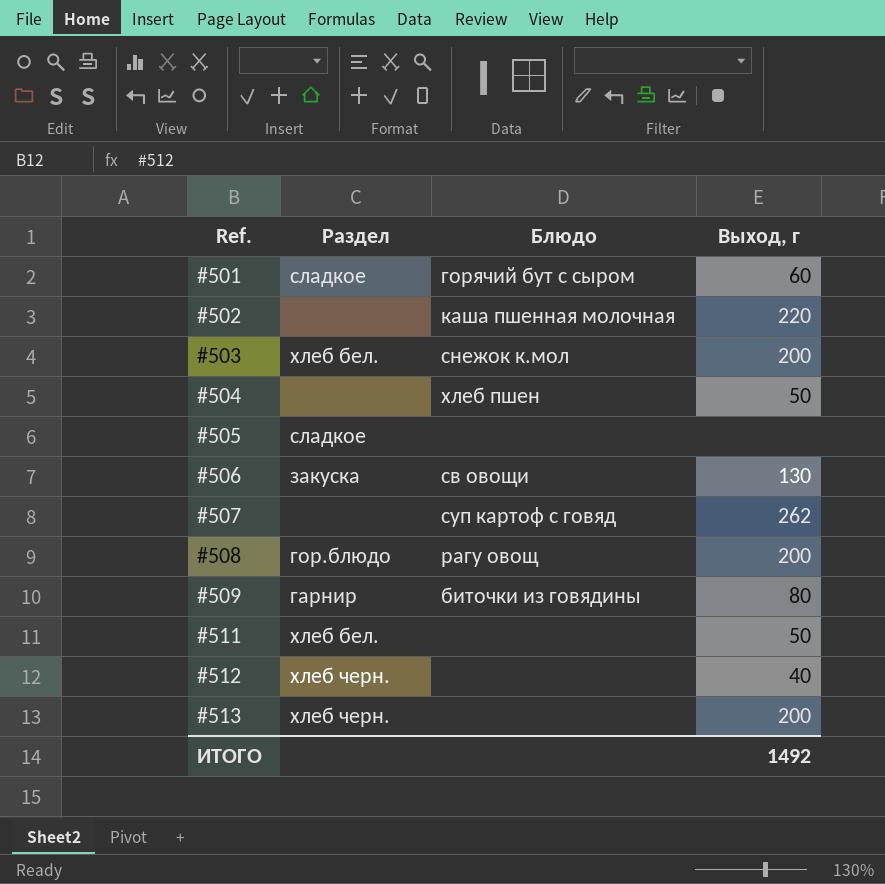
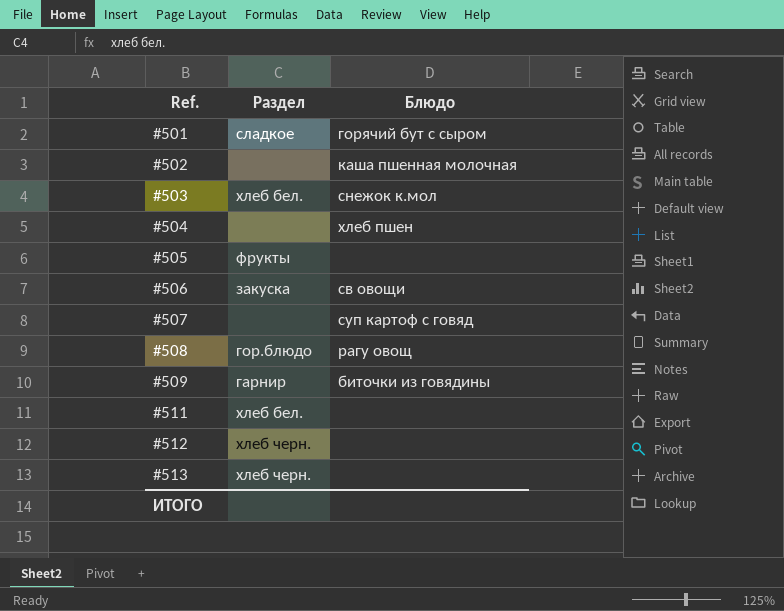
column Выход, г | position: 4 -> none
#505 | Раздел: сладкое -> фрукты

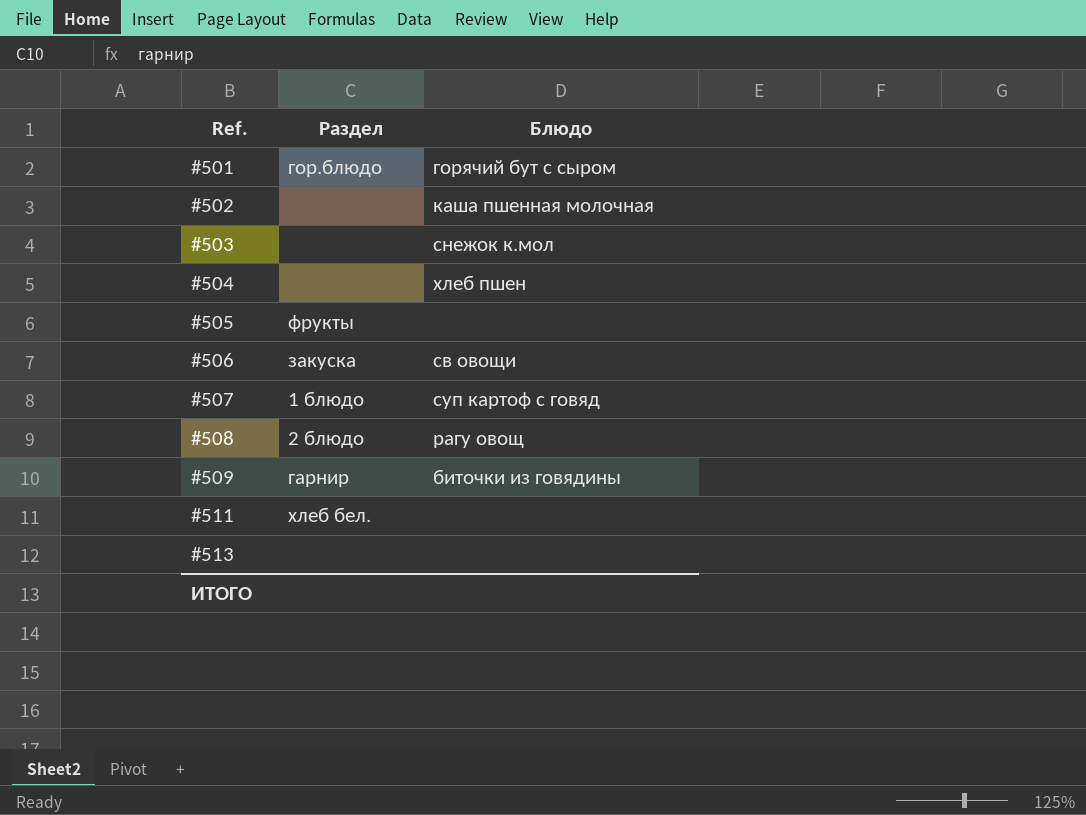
row #512: хлеб черн. | none -> none
#501 | Раздел: сладкое -> гор.блюдо
#503 | Раздел: хлеб бел. -> none
#507 | Раздел: none -> 1 блюдо
#508 | Раздел: гор.блюдо -> 2 блюдо
#513 | Раздел: хлеб черн. -> none

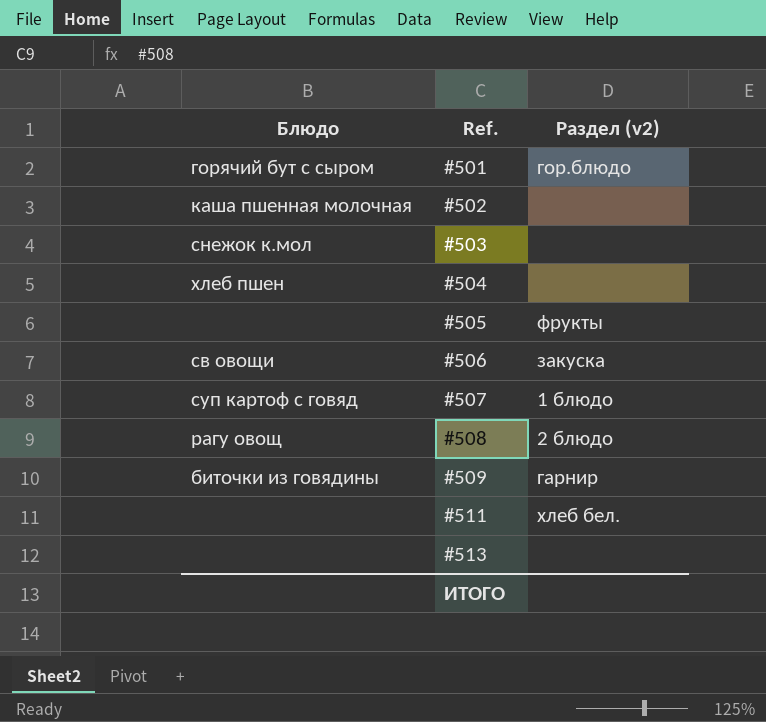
column Блюдо | position: 3 -> 1
column name: Раздел -> Раздел (v2)

